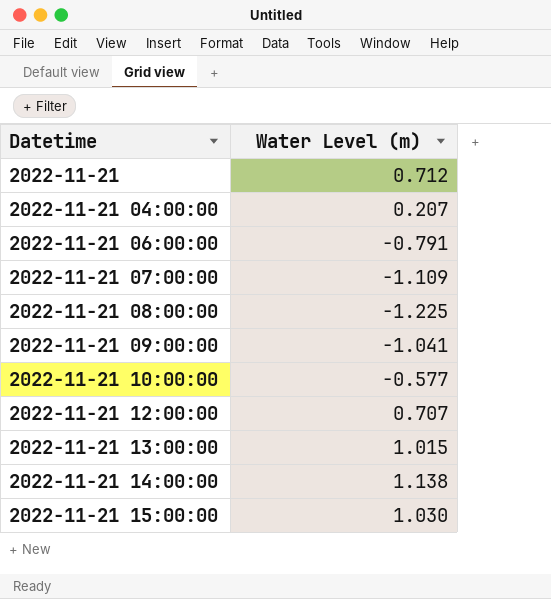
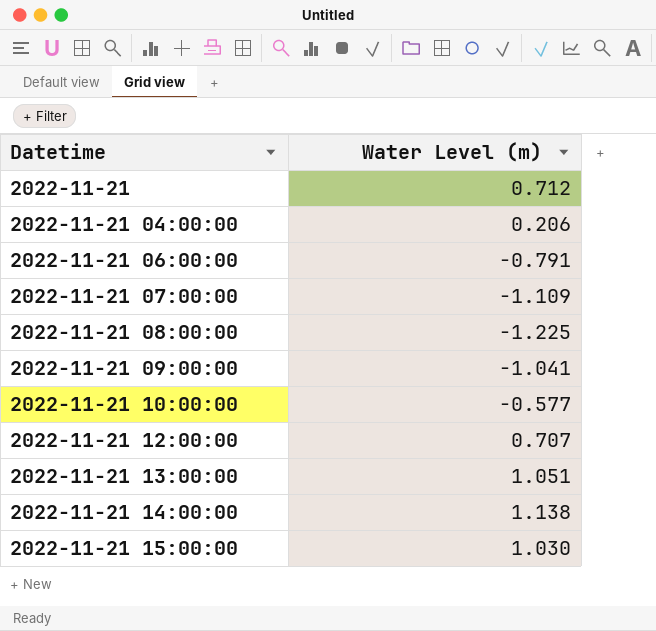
2022-11-21 04:00:00 | Water Level (m): 0.207 -> 0.206
2022-11-21 13:00:00 | Water Level (m): 1.015 -> 1.051

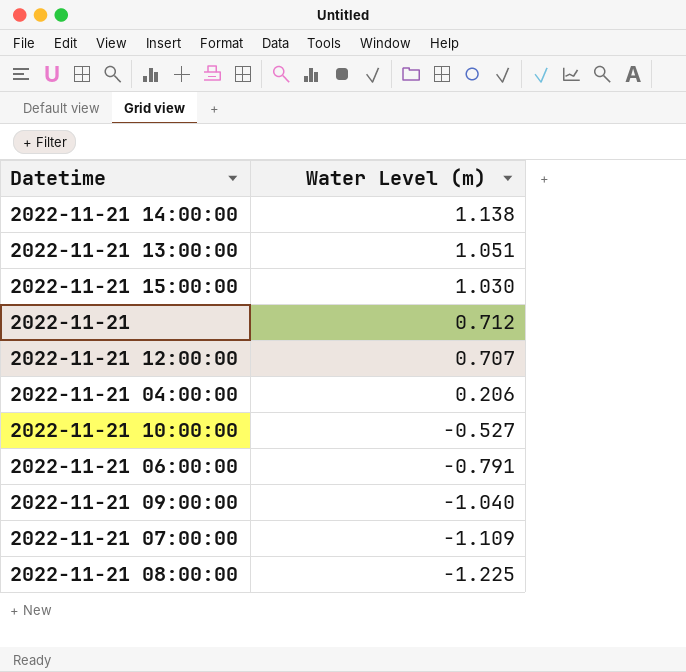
row order: Datetime ascending -> Water Level (m) descending
2022-11-21 10:00:00 | Water Level (m): -0.577 -> -0.527
2022-11-21 09:00:00 | Water Level (m): -1.041 -> -1.040

